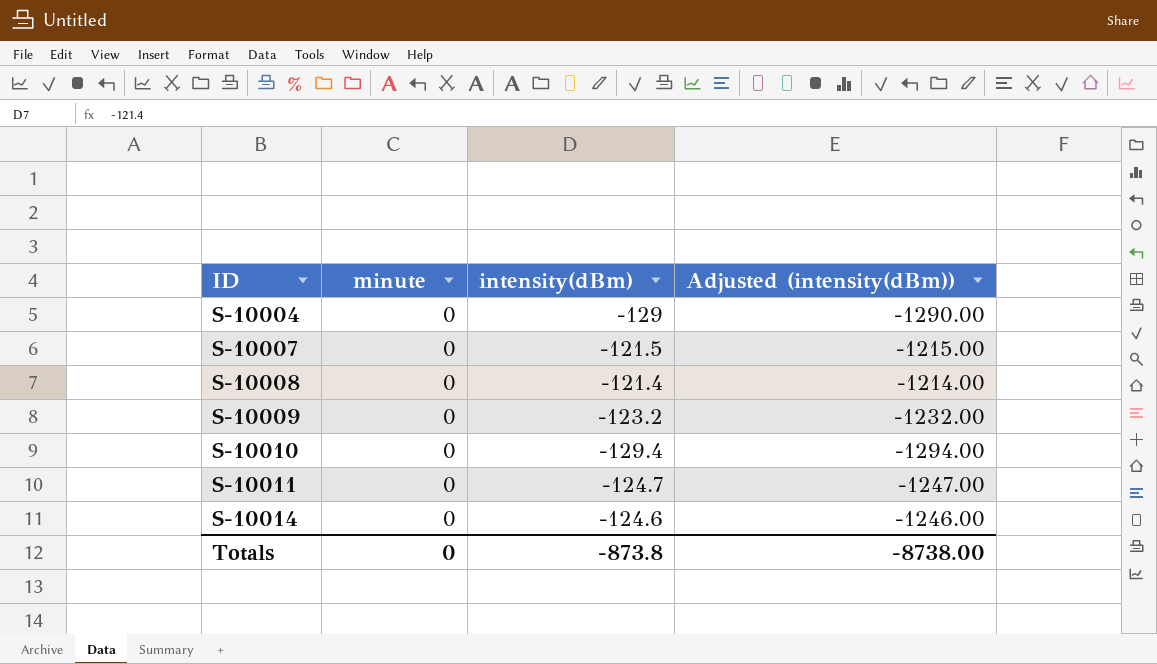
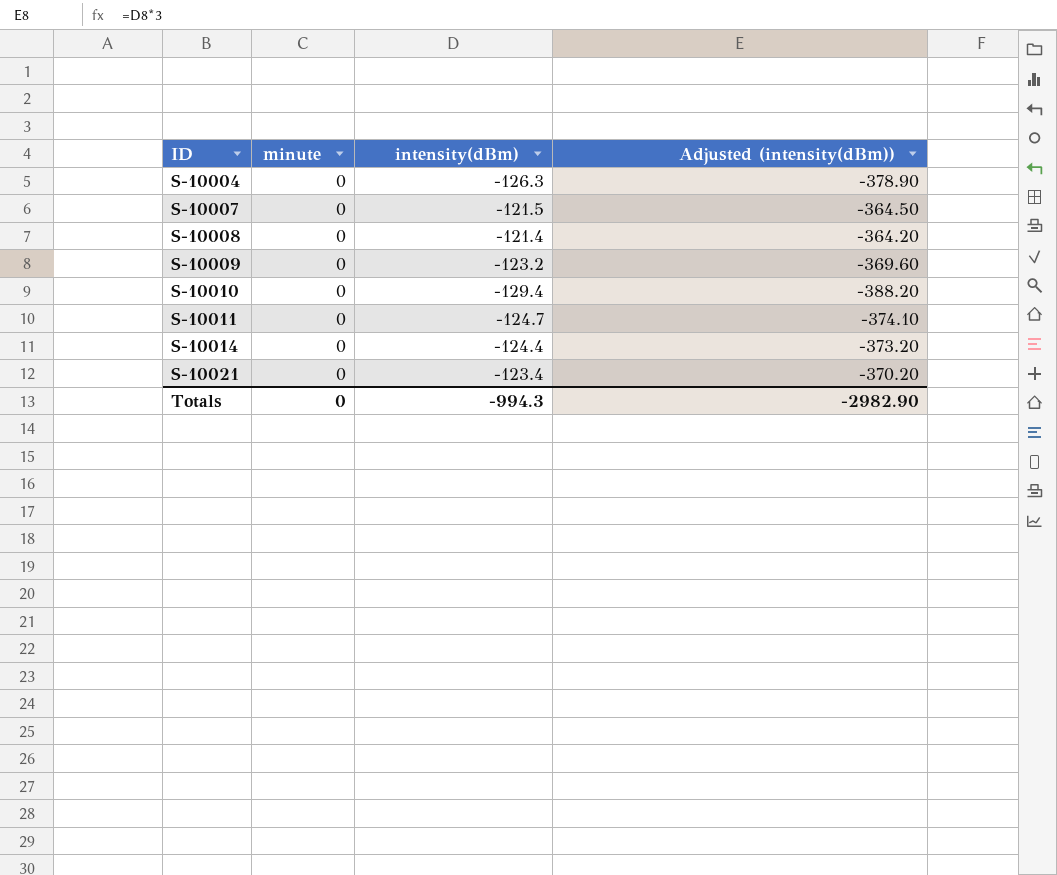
column Adjusted (intensity(dBm)) | formula: [intensity(dBm)] * 10 -> [intensity(dBm)] * 3
S-10004 | intensity(dBm): -129 -> -126.3
S-10014 | intensity(dBm): -124.6 -> -124.4
row S-10021: none -> 0 | -123.4 | -370.20
Totals | intensity(dBm): -873.8 -> -994.3
Totals | Adjusted (intensity(dBm)): -8738.00 -> -2982.90

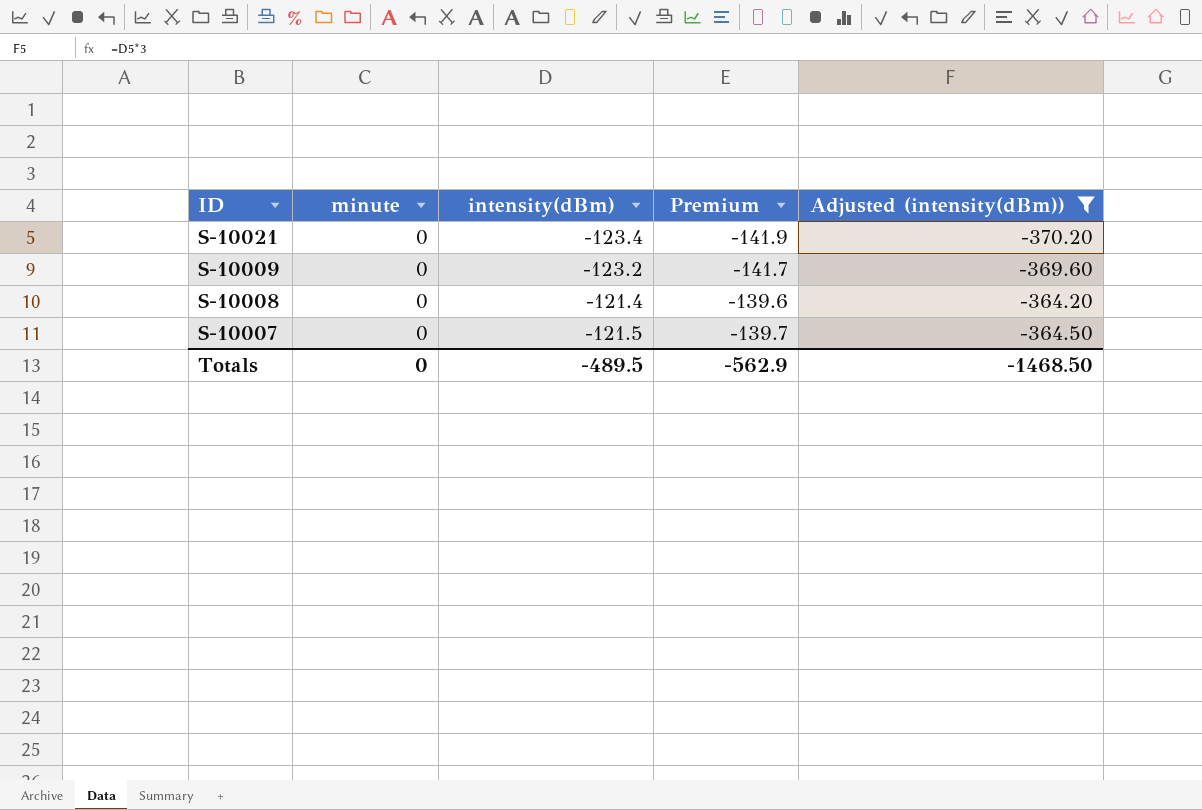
filter: none -> Adjusted (intensity(dBm)) >= -370.20
row order: ID ascending -> ID descending
column Premium | formula: none -> [intensity(dBm)] * 1.15
Totals | intensity(dBm): -994.3 -> -489.5
Totals | Adjusted (intensity(dBm)): -2982.90 -> -1468.50

